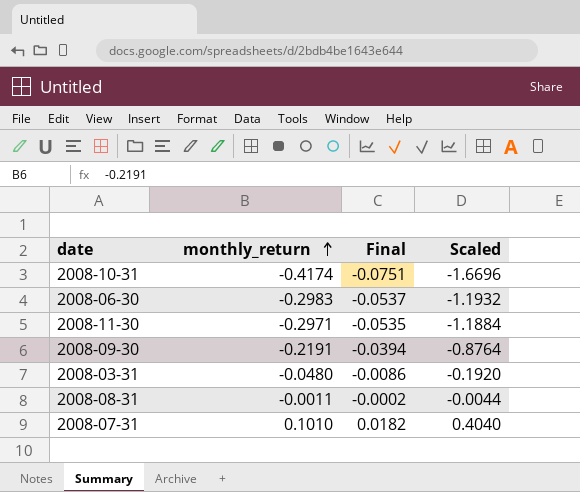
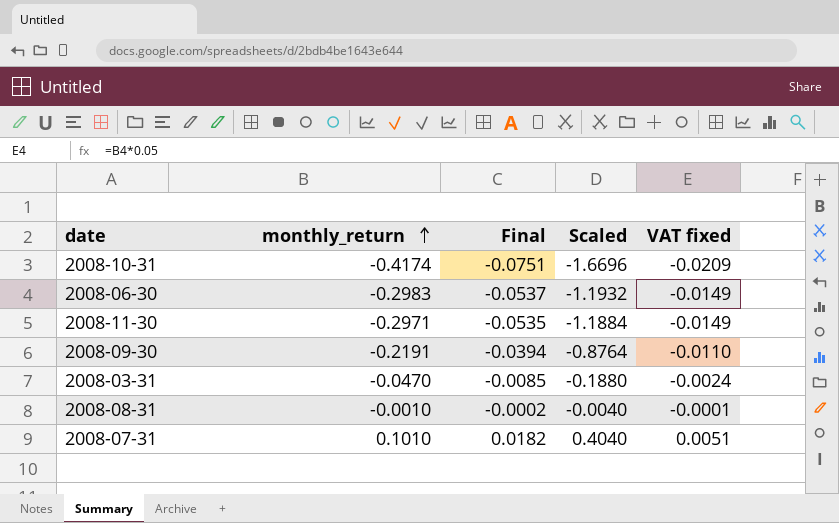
column VAT fixed | formula: none -> [monthly_return] * 0.05
2008-03-31 | monthly_return: -0.0480 -> -0.0470
2008-03-31 | Final: -0.0086 -> -0.0085
2008-03-31 | Scaled: -0.1920 -> -0.1880
2008-08-31 | monthly_return: -0.0011 -> -0.0010
2008-08-31 | Scaled: -0.0044 -> -0.0040

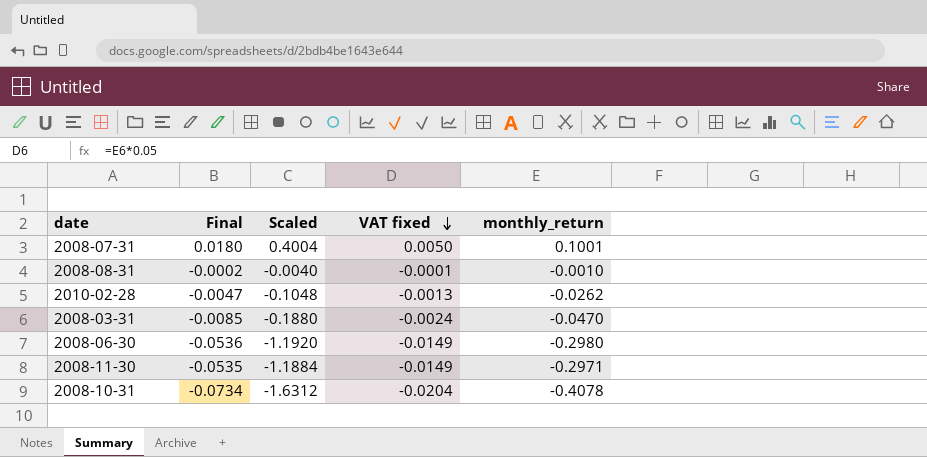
row order: monthly_return ascending -> VAT fixed descending
column monthly_return | position: 2 -> 5
row 2008-09-30: -0.2191 | -0.0394 | -0.8764 | -0.0110 -> none
2008-07-31 | Final: 0.0182 -> 0.0180
2008-07-31 | Scaled: 0.4040 -> 0.4004
2008-07-31 | VAT fixed: 0.0051 -> 0.0050
2008-07-31 | monthly_return: 0.1010 -> 0.1001
row 2010-02-28: none -> -0.0047 | -0.1048 | -0.0013 | -0.0262
2008-06-30 | Final: -0.0537 -> -0.0536
2008-06-30 | Scaled: -1.1932 -> -1.1920
2008-06-30 | monthly_return: -0.2983 -> -0.2980
2008-10-31 | Final: -0.0751 -> -0.0734
2008-10-31 | Scaled: -1.6696 -> -1.6312
2008-10-31 | VAT fixed: -0.0209 -> -0.0204
2008-10-31 | monthly_return: -0.4174 -> -0.4078

